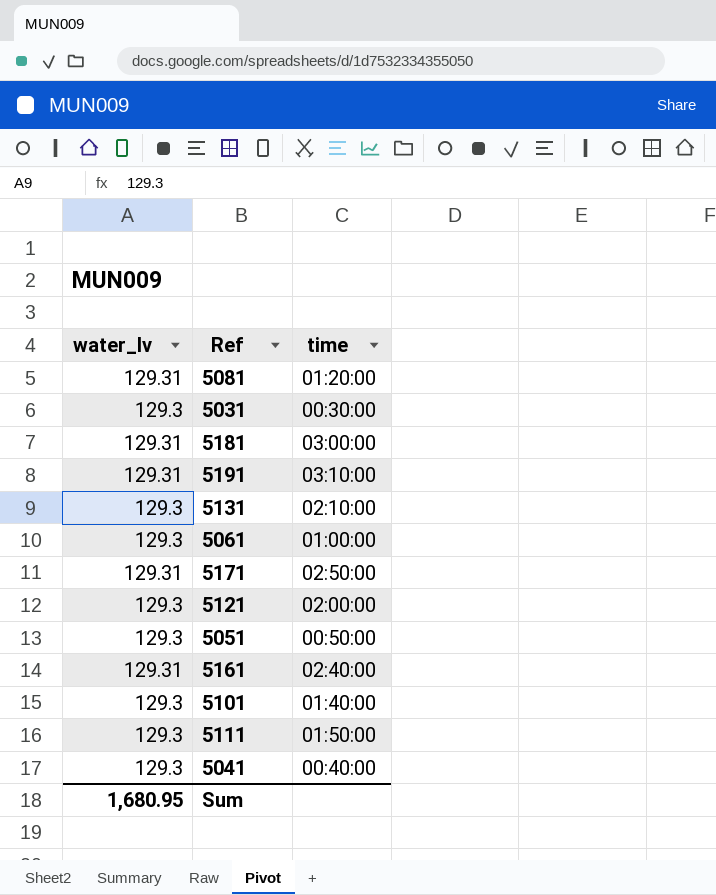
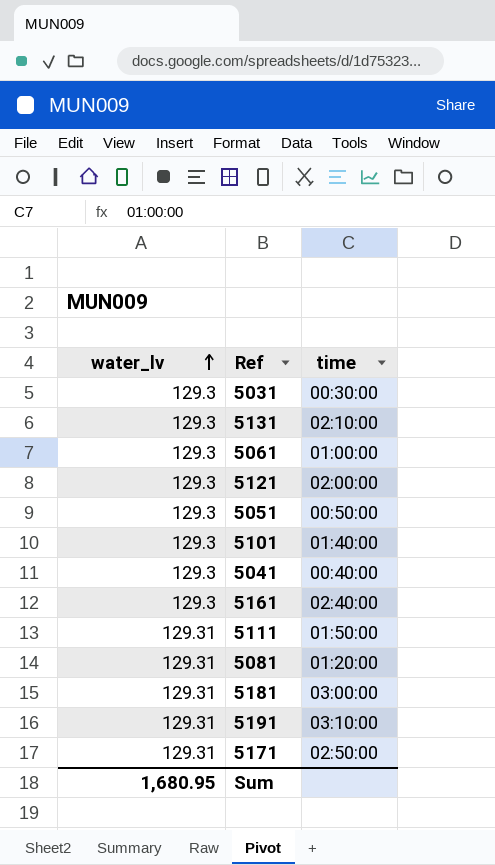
row order: none -> water_lv ascending
5161 | water_lv: 129.31 -> 129.3
5111 | water_lv: 129.3 -> 129.31

